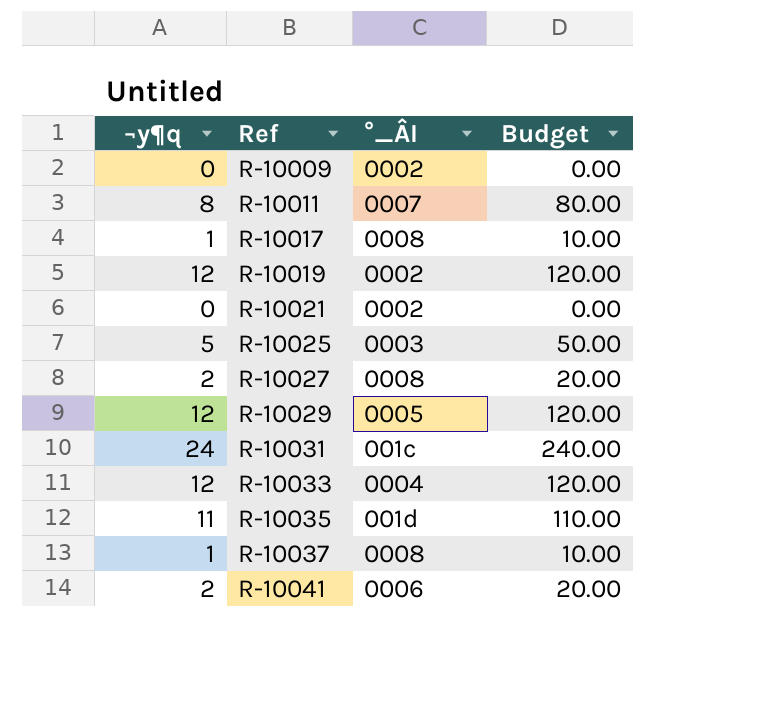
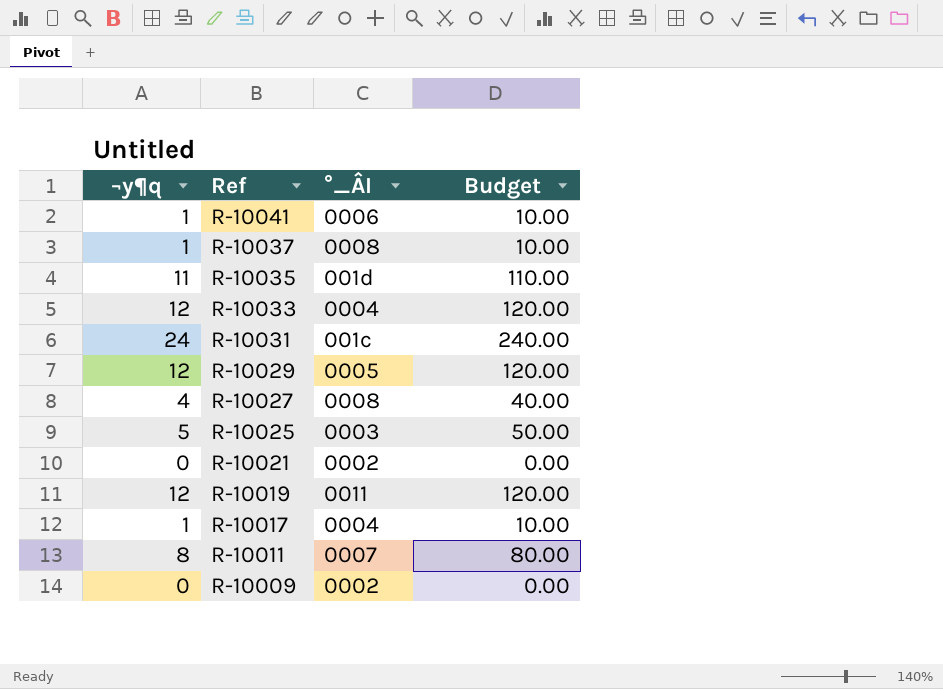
row order: Ref ascending -> Ref descending
R-10041 | ¬y¶q: 2 -> 1
R-10041 | Budget: 20.00 -> 10.00
R-10027 | ¬y¶q: 2 -> 4
R-10027 | Budget: 20.00 -> 40.00
R-10019 | °_ÂI: 0002 -> 0011
R-10017 | °_ÂI: 0008 -> 0004

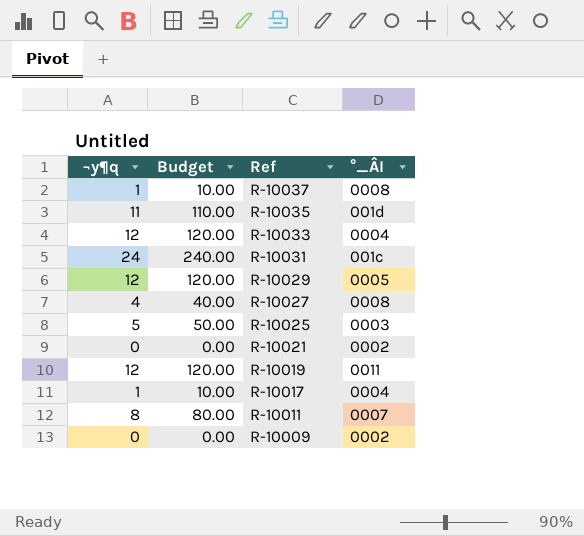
column Budget | position: 4 -> 2
row R-10041: 1 | 0006 | 10.00 -> none

